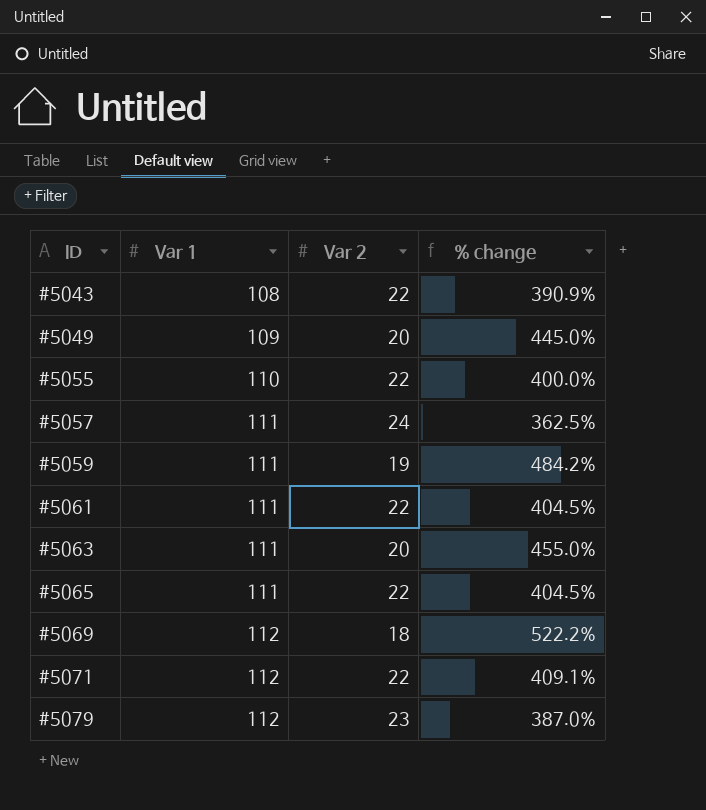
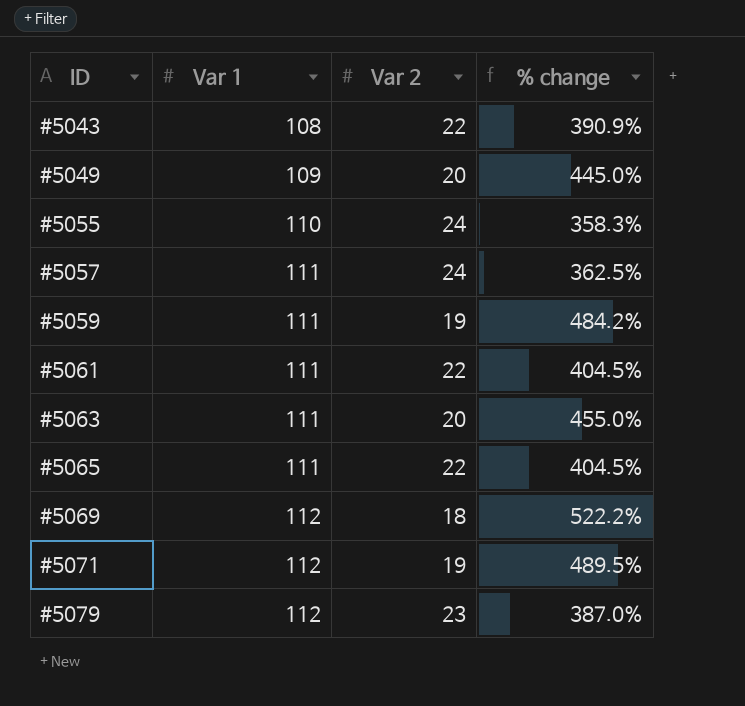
#5055 | Var 2: 22 -> 24
#5055 | % change: 400.0% -> 358.3%
#5071 | Var 2: 22 -> 19
#5071 | % change: 409.1% -> 489.5%

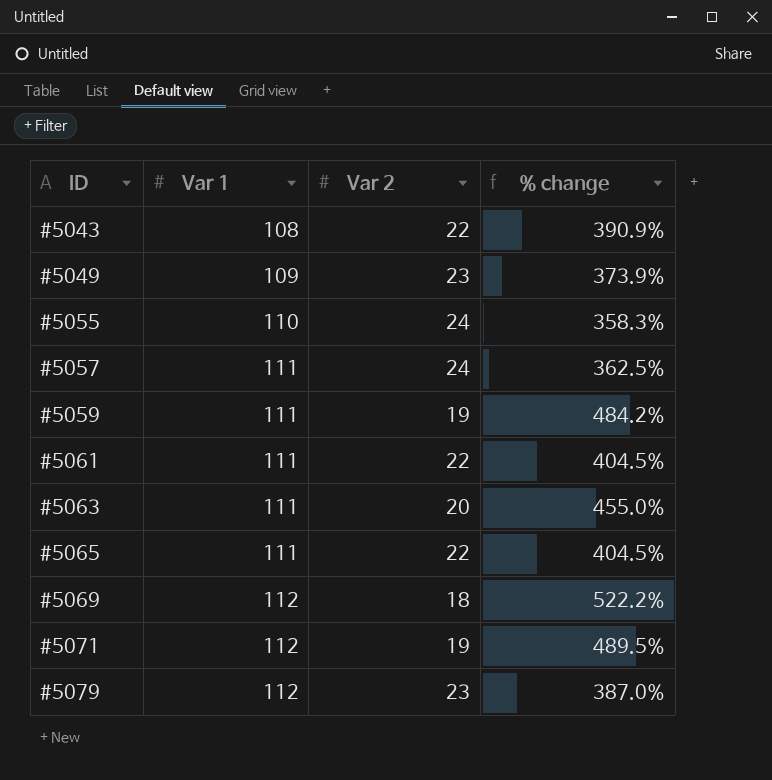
#5049 | Var 2: 20 -> 23
#5049 | % change: 445.0% -> 373.9%

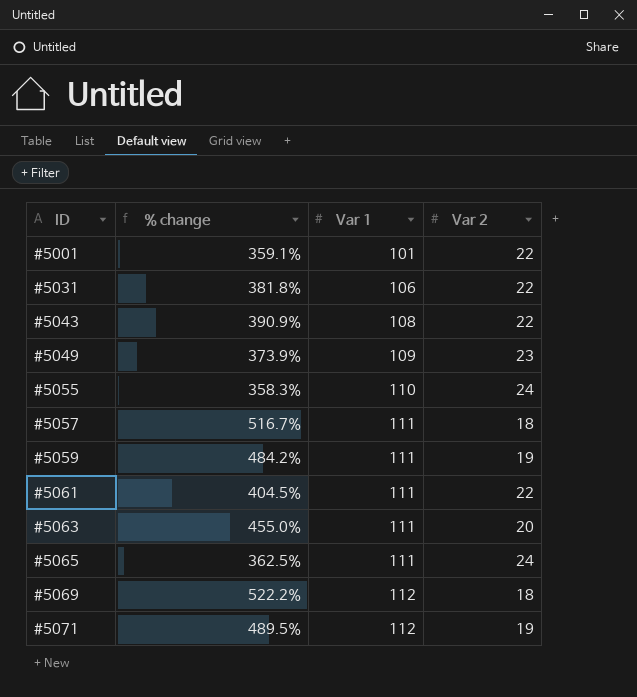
column % change | position: 4 -> 2
row #5079: 112 | 23 | 387.0% -> none
row #5001: none -> 359.1% | 101 | 22
row #5031: none -> 381.8% | 106 | 22
#5057 | % change: 362.5% -> 516.7%
#5057 | Var 2: 24 -> 18
#5065 | % change: 404.5% -> 362.5%
#5065 | Var 2: 22 -> 24

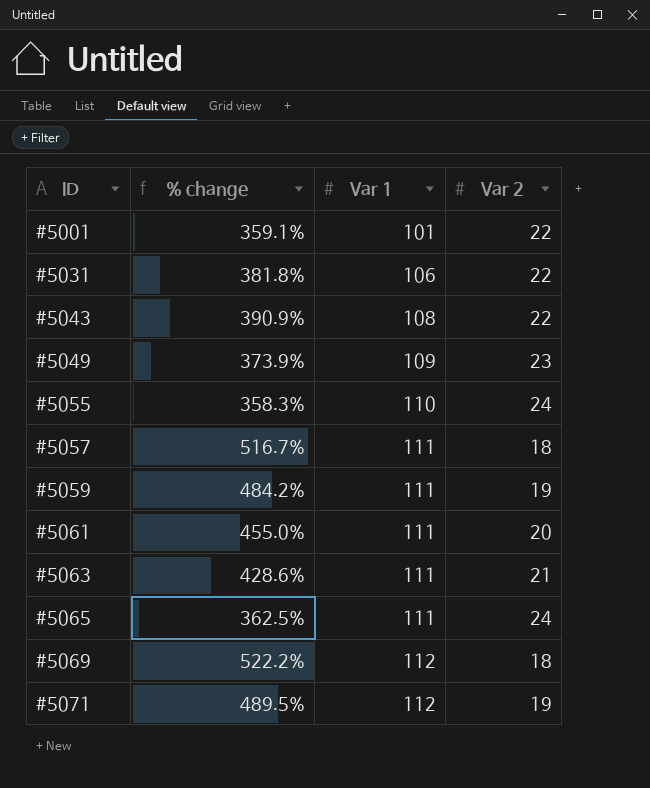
#5061 | % change: 404.5% -> 455.0%
#5061 | Var 2: 22 -> 20
#5063 | % change: 455.0% -> 428.6%
#5063 | Var 2: 20 -> 21

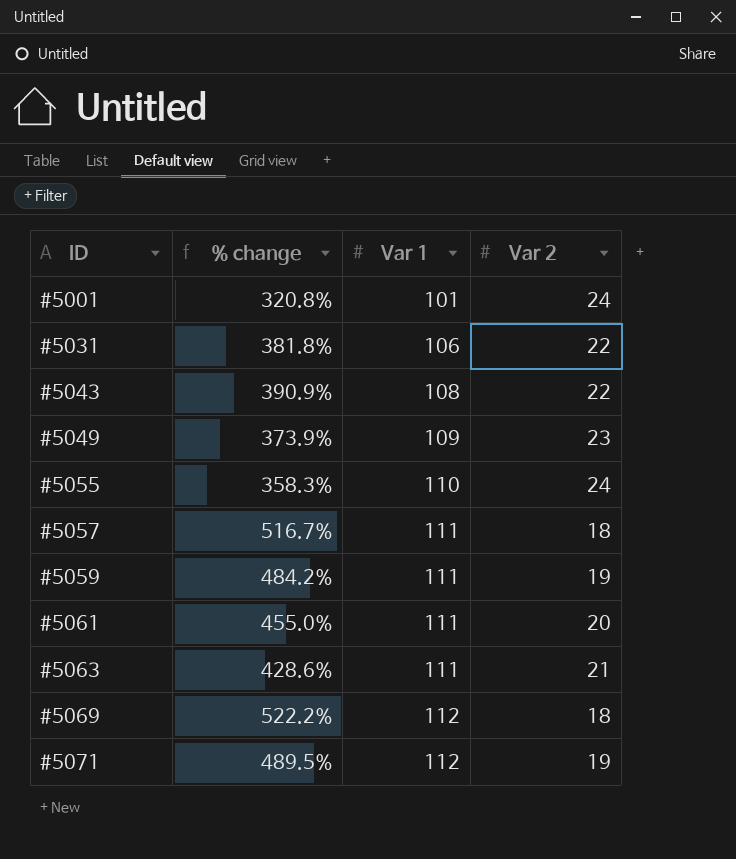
row #5065: 362.5% | 111 | 24 -> none
#5001 | % change: 359.1% -> 320.8%
#5001 | Var 2: 22 -> 24

